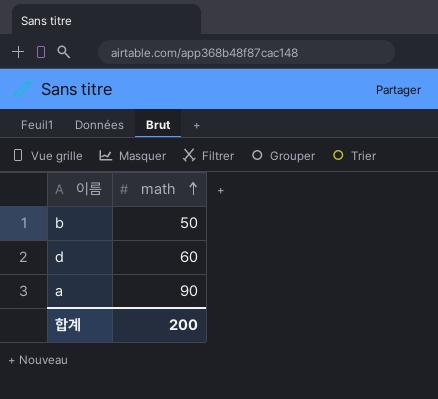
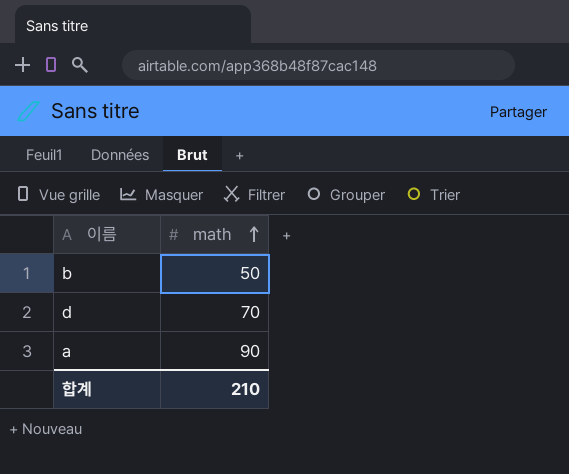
d | math: 60 -> 70
합계 | math: 200 -> 210

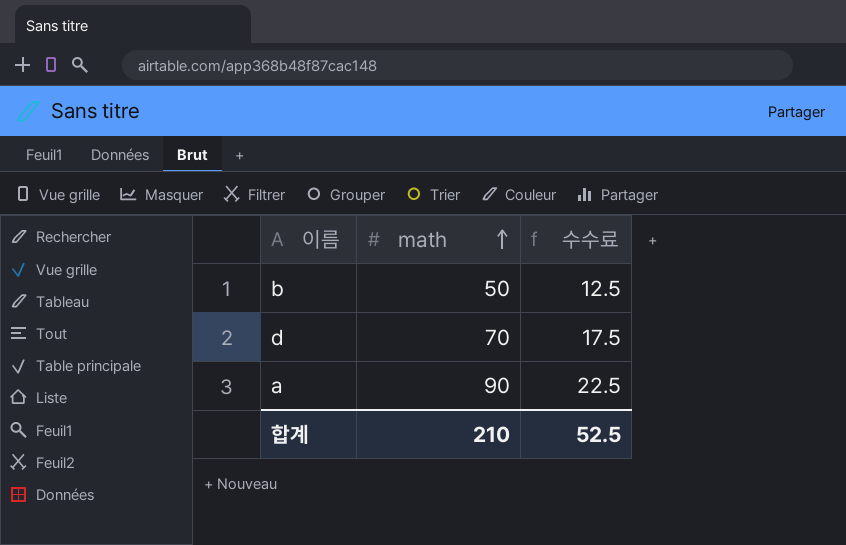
column 수수료 | formula: none -> [math] * 0.25

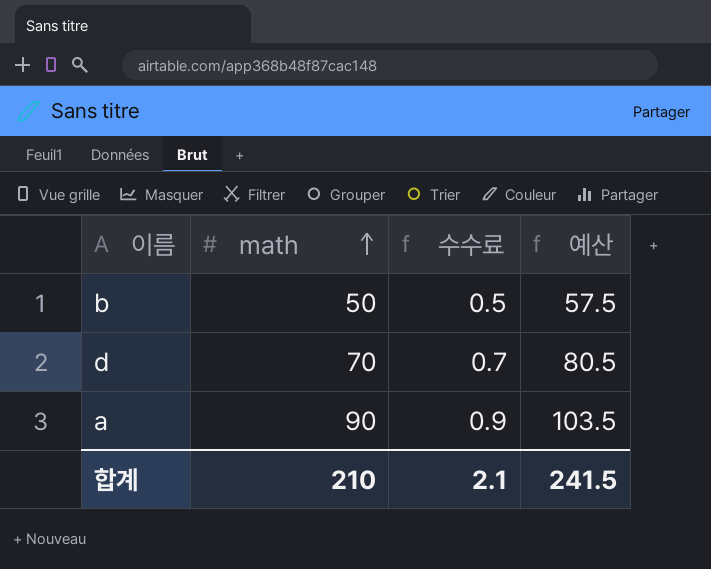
column 수수료 | formula: [math] * 0.25 -> [math] * 0.01
column 예산 | formula: none -> [math] * 1.15
합계 | 수수료: 52.5 -> 2.1

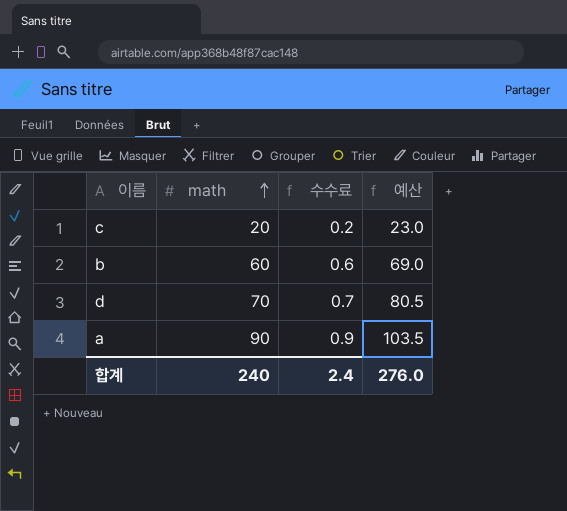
row c: none -> 20 | 0.2 | 23.0
b | math: 50 -> 60
b | 수수료: 0.5 -> 0.6
b | 예산: 57.5 -> 69.0
합계 | math: 210 -> 240
합계 | 수수료: 2.1 -> 2.4
합계 | 예산: 241.5 -> 276.0

